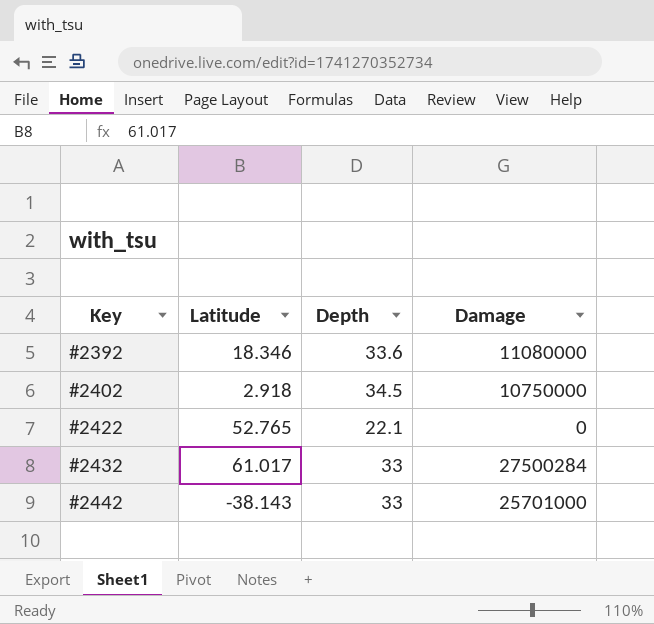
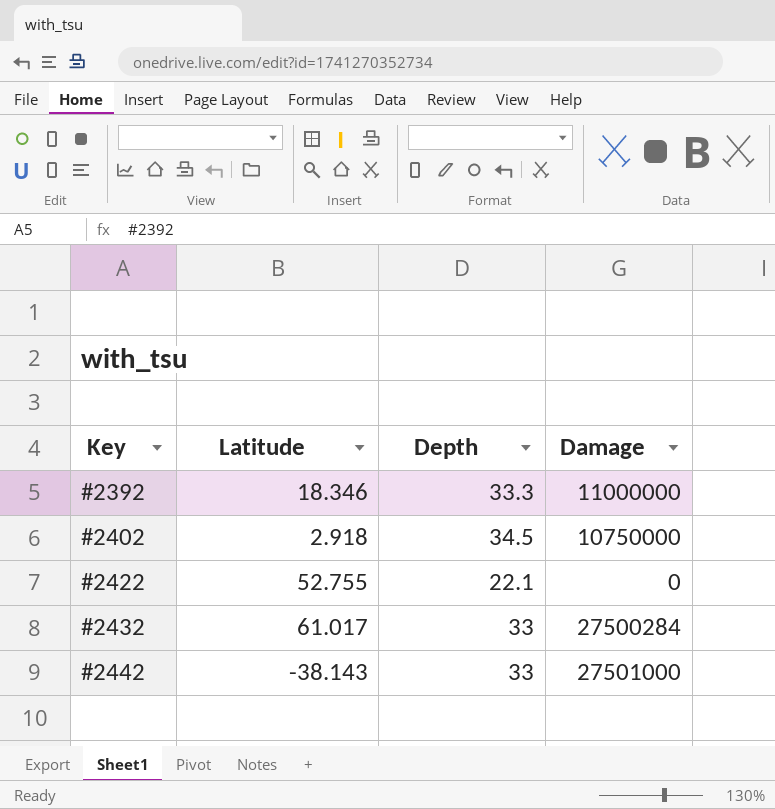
#2392 | Depth: 33.6 -> 33.3
#2392 | Damage: 11080000 -> 11000000
#2422 | Latitude: 52.765 -> 52.755
#2442 | Damage: 25701000 -> 27501000

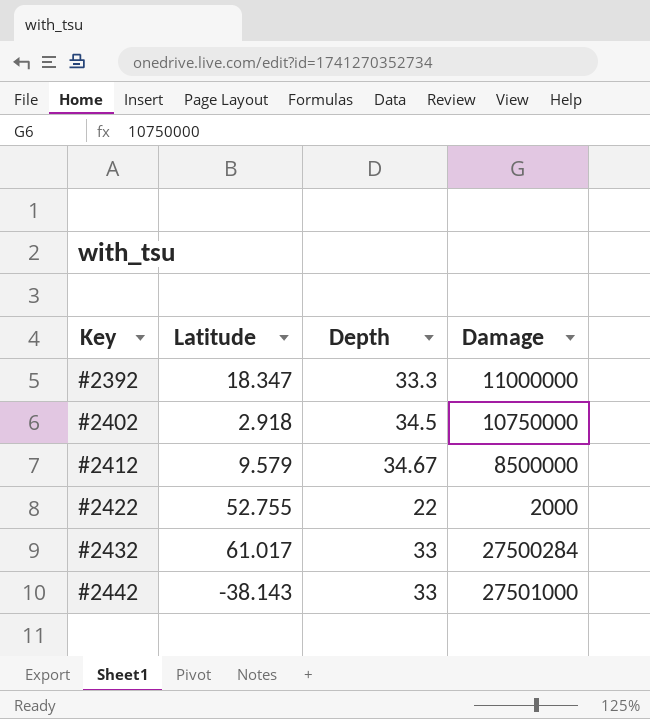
#2392 | Latitude: 18.346 -> 18.347
row #2412: none -> 9.579 | 34.67 | 8500000
#2422 | Depth: 22.1 -> 22
#2422 | Damage: 0 -> 2000

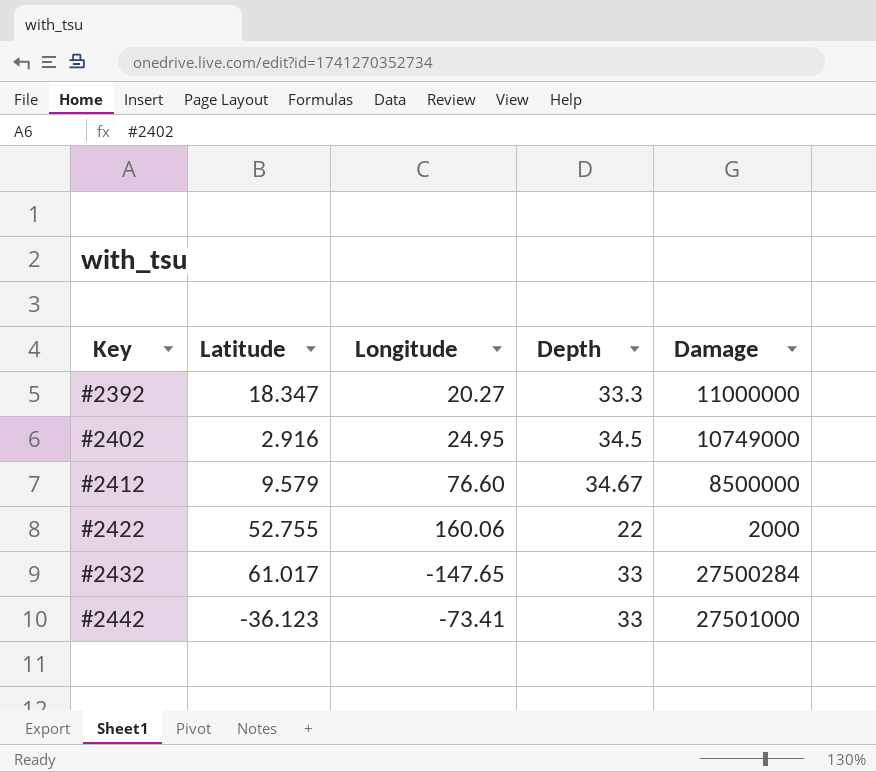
column Longitude | position: none -> 3
#2402 | Latitude: 2.918 -> 2.916
#2402 | Damage: 10750000 -> 10749000
#2442 | Latitude: -38.143 -> -36.123

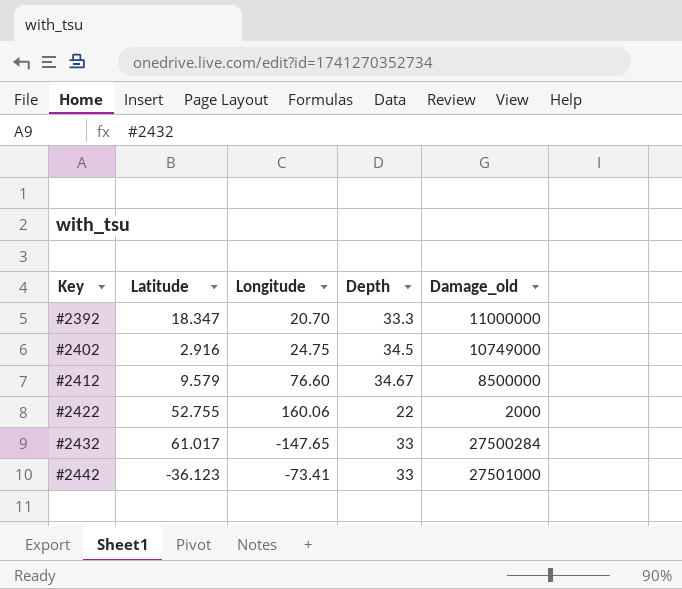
column name: Damage -> Damage_old
#2392 | Longitude: 20.27 -> 20.70
#2402 | Longitude: 24.95 -> 24.75

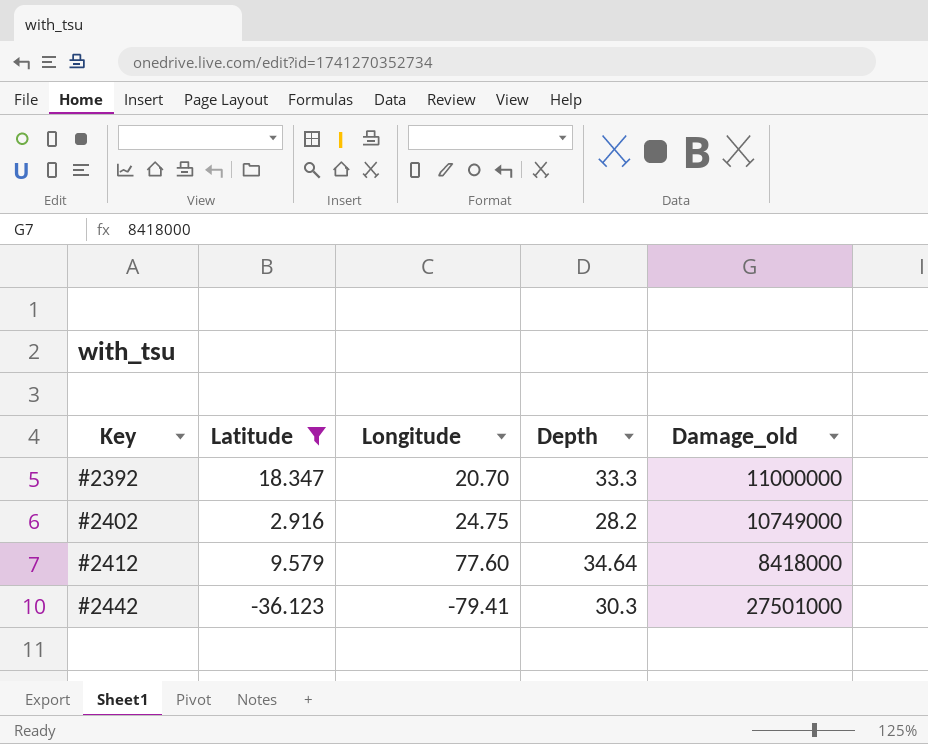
filter: none -> Latitude <= 18.347
#2402 | Depth: 34.5 -> 28.2
#2412 | Longitude: 76.60 -> 77.60
#2412 | Depth: 34.67 -> 34.64
#2412 | Damage_old: 8500000 -> 8418000
#2442 | Longitude: -73.41 -> -79.41
#2442 | Depth: 33 -> 30.3

